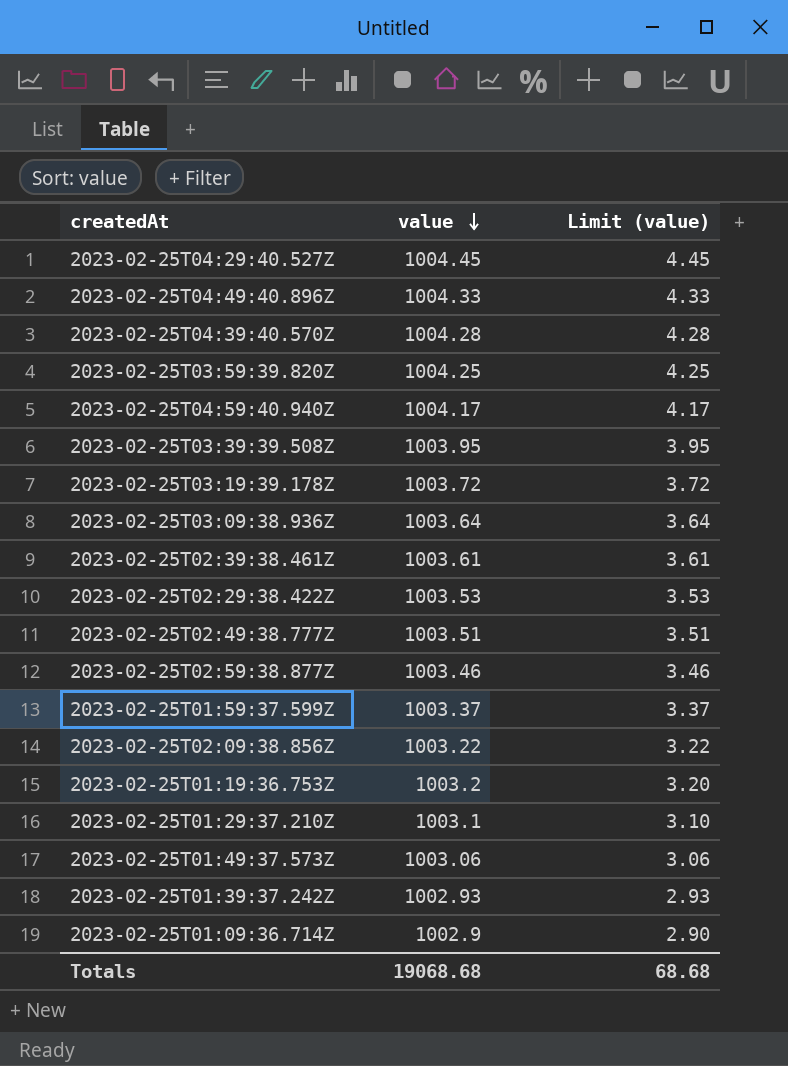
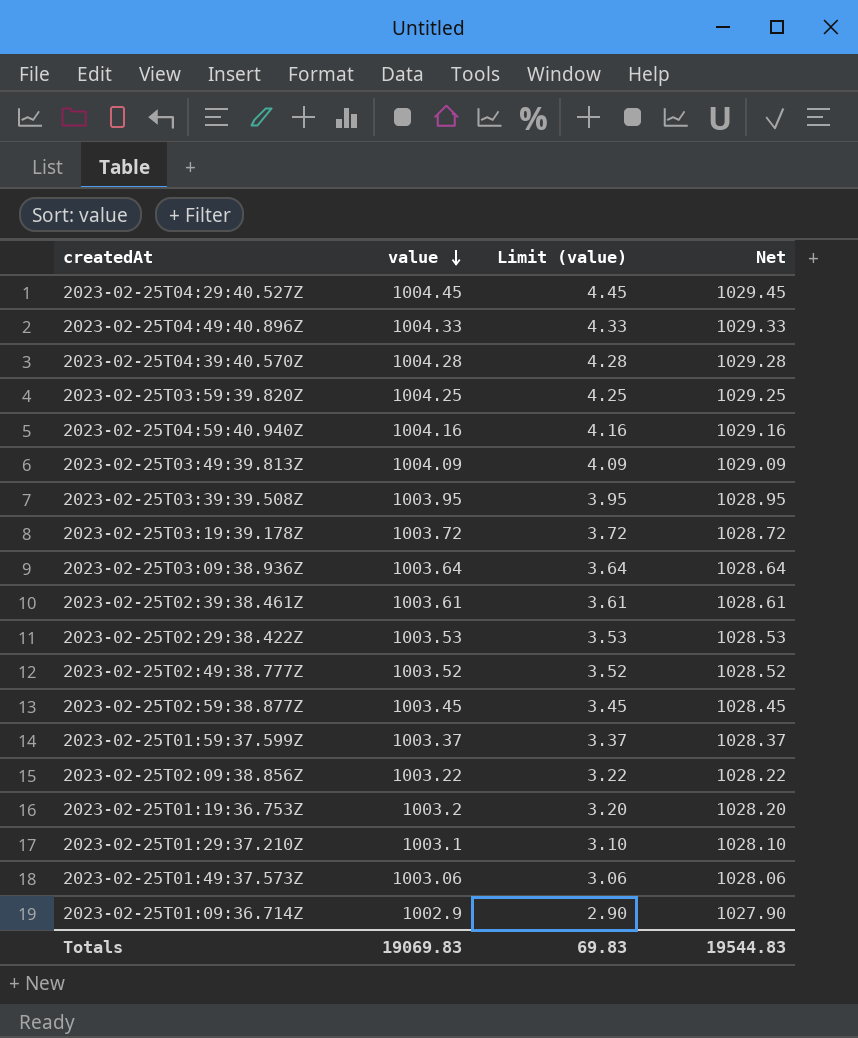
column Net | formula: none -> [value] + 25
row 2023-02-25T01:39:37.242Z: 1002.93 | 2.93 -> none
2023-02-25T04:59:40.940Z | value: 1004.17 -> 1004.16
2023-02-25T04:59:40.940Z | Limit (value): 4.17 -> 4.16
row 2023-02-25T03:49:39.813Z: none -> 1004.09 | 4.09 | 1029.09
2023-02-25T02:49:38.777Z | value: 1003.51 -> 1003.52
2023-02-25T02:49:38.777Z | Limit (value): 3.51 -> 3.52
2023-02-25T02:59:38.877Z | value: 1003.46 -> 1003.45
2023-02-25T02:59:38.877Z | Limit (value): 3.46 -> 3.45
Totals | value: 19068.68 -> 19069.83
Totals | Limit (value): 68.68 -> 69.83

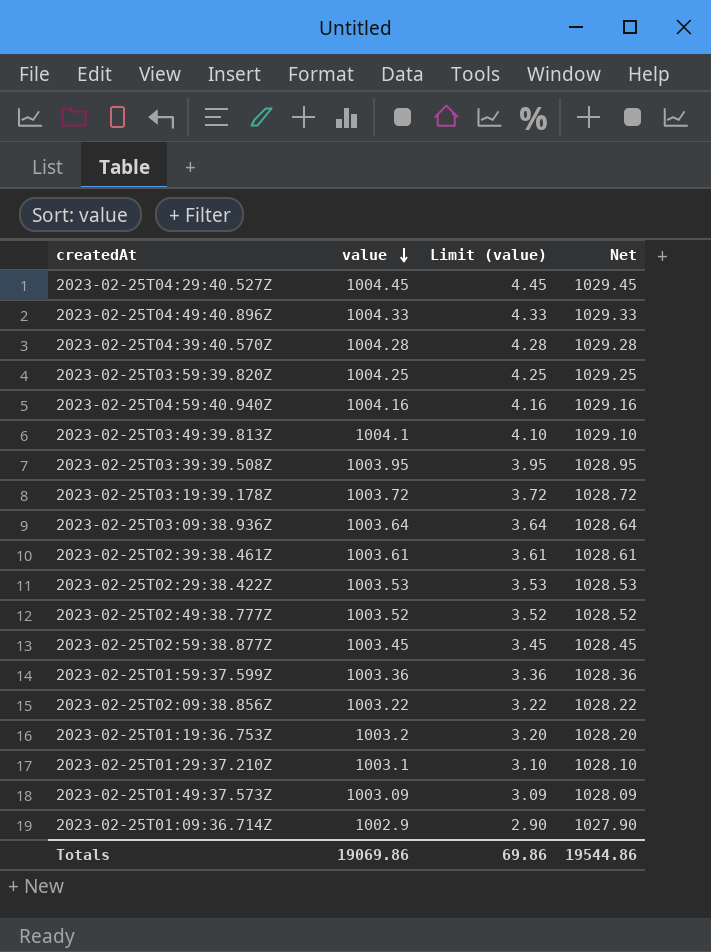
2023-02-25T03:49:39.813Z | value: 1004.09 -> 1004.1
2023-02-25T03:49:39.813Z | Limit (value): 4.09 -> 4.10
2023-02-25T03:49:39.813Z | Net: 1029.09 -> 1029.10
2023-02-25T01:59:37.599Z | value: 1003.37 -> 1003.36
2023-02-25T01:59:37.599Z | Limit (value): 3.37 -> 3.36
2023-02-25T01:59:37.599Z | Net: 1028.37 -> 1028.36
2023-02-25T01:49:37.573Z | value: 1003.06 -> 1003.09
2023-02-25T01:49:37.573Z | Limit (value): 3.06 -> 3.09
2023-02-25T01:49:37.573Z | Net: 1028.06 -> 1028.09
Totals | value: 19069.83 -> 19069.86
Totals | Limit (value): 69.83 -> 69.86
Totals | Net: 19544.83 -> 19544.86

